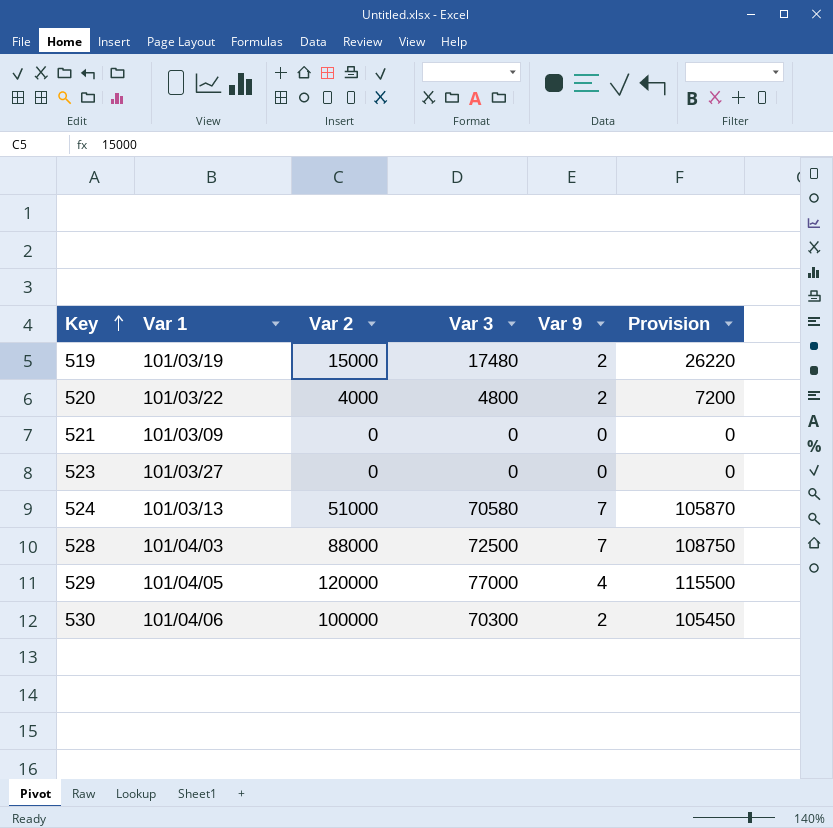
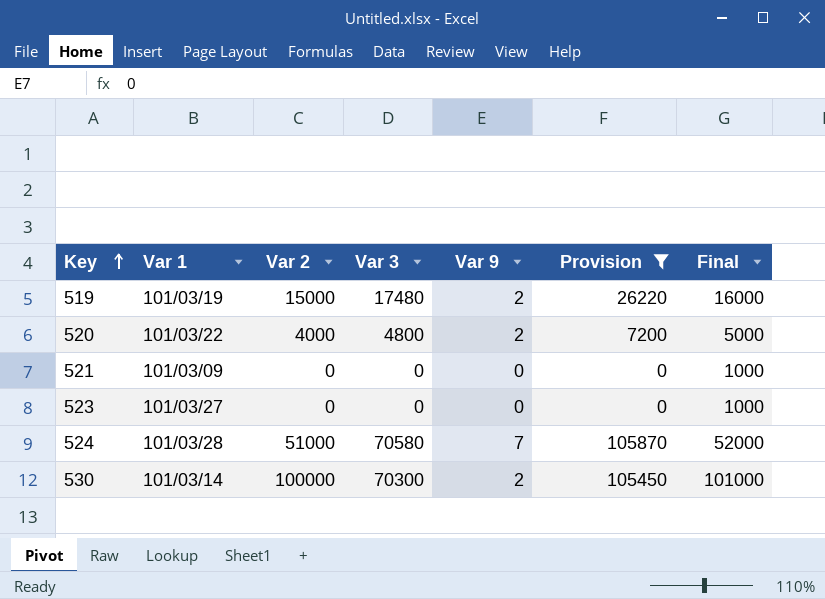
filter: none -> Provision <= 105870
column Final | formula: none -> [Var 2] + 1000
524 | Var 1: 101/03/13 -> 101/03/28
530 | Var 1: 101/04/06 -> 101/03/14

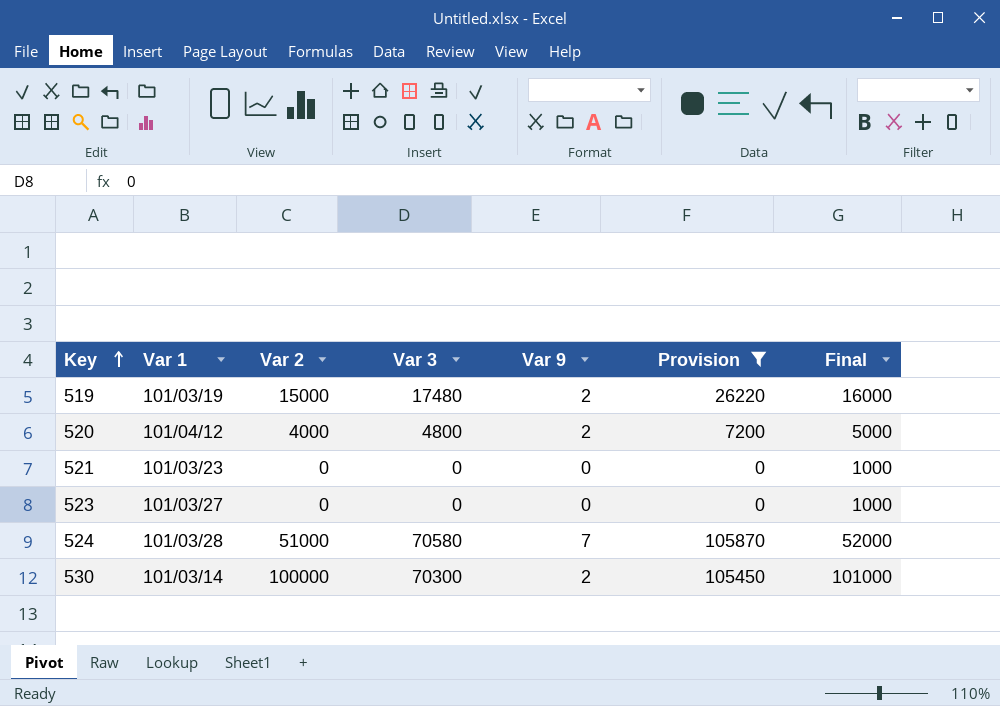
520 | Var 1: 101/03/22 -> 101/04/12
521 | Var 1: 101/03/09 -> 101/03/23

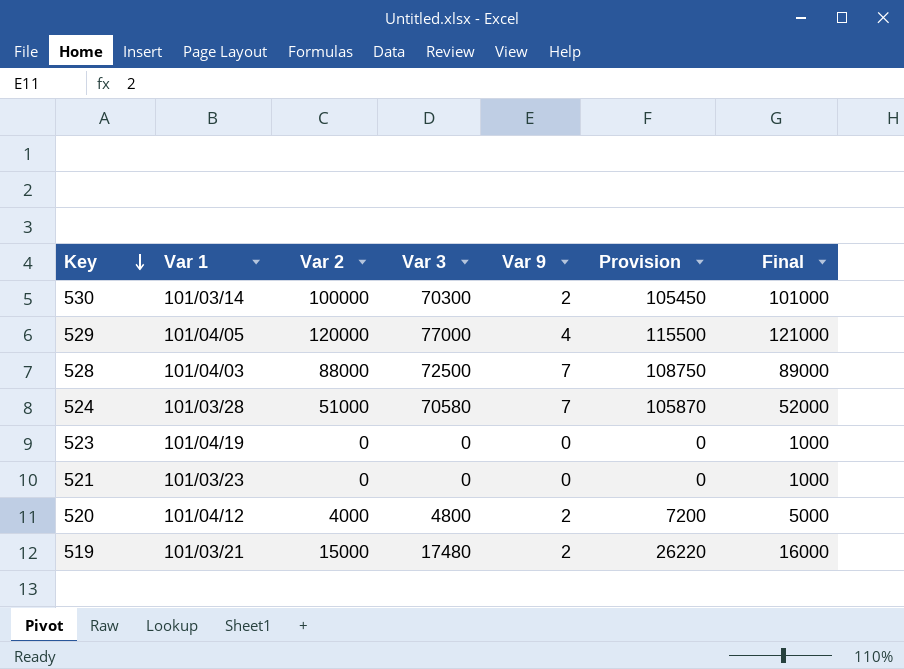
filter: Provision <= 105870 -> none
row order: Key ascending -> Key descending
523 | Var 1: 101/03/27 -> 101/04/19
519 | Var 1: 101/03/19 -> 101/03/21

